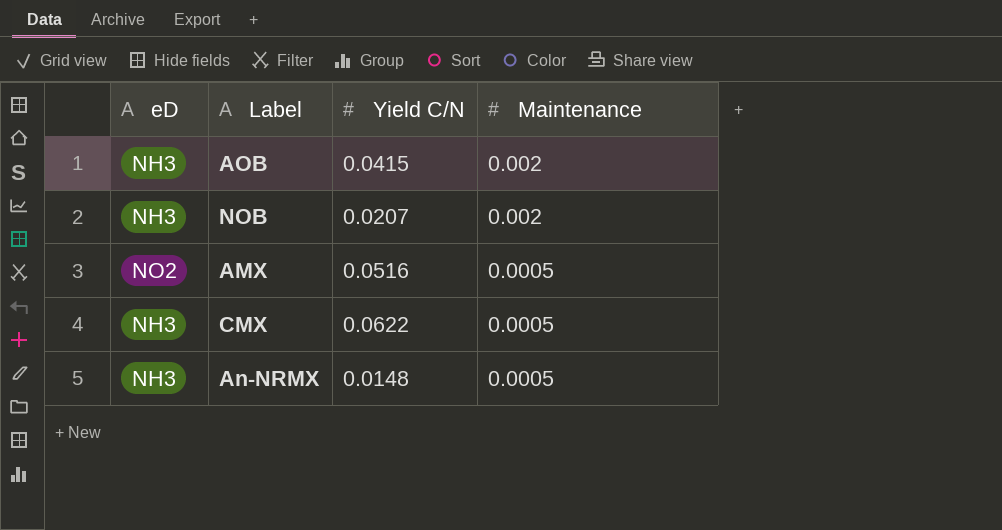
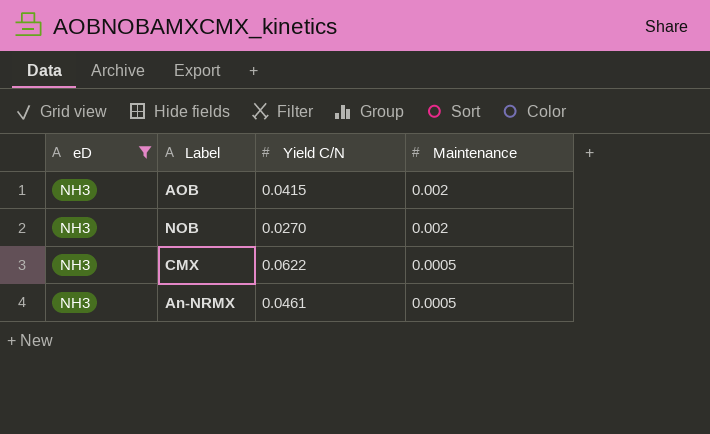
filter: none -> eD = NH3
NOB | Yield C/N: 0.0207 -> 0.0270
An-NRMX | Yield C/N: 0.0148 -> 0.0461

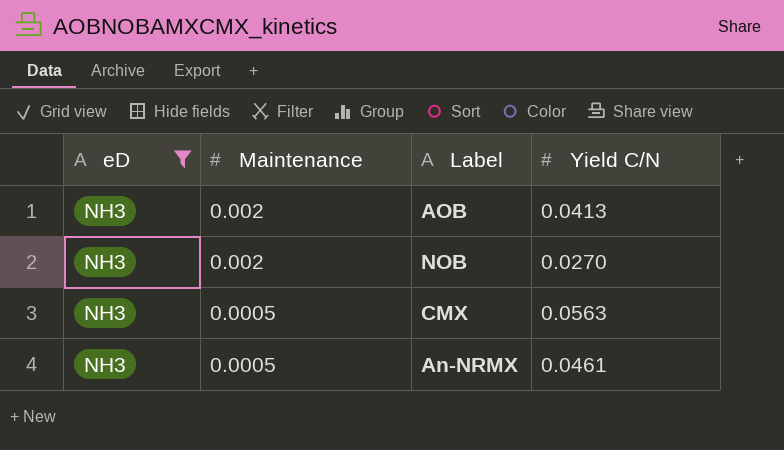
column Maintenance | position: 4 -> 2
AOB | Yield C/N: 0.0415 -> 0.0413
CMX | Yield C/N: 0.0622 -> 0.0563

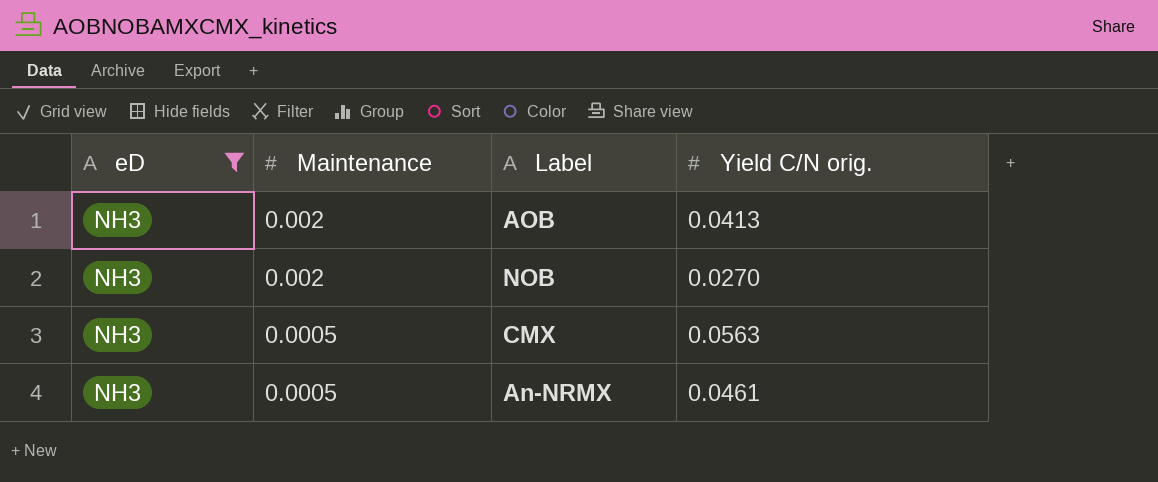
column name: Yield C/N -> Yield C/N orig.

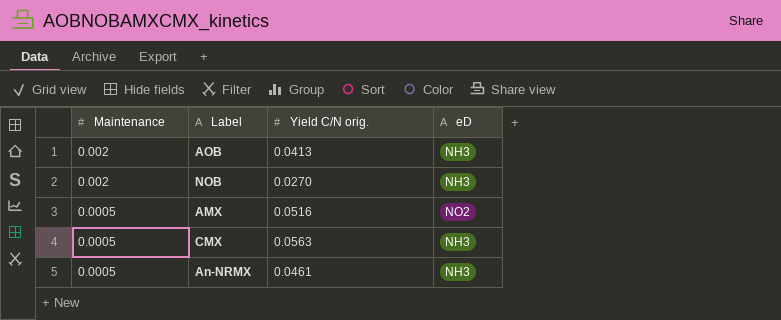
filter: eD = NH3 -> none
column eD | position: 1 -> 4

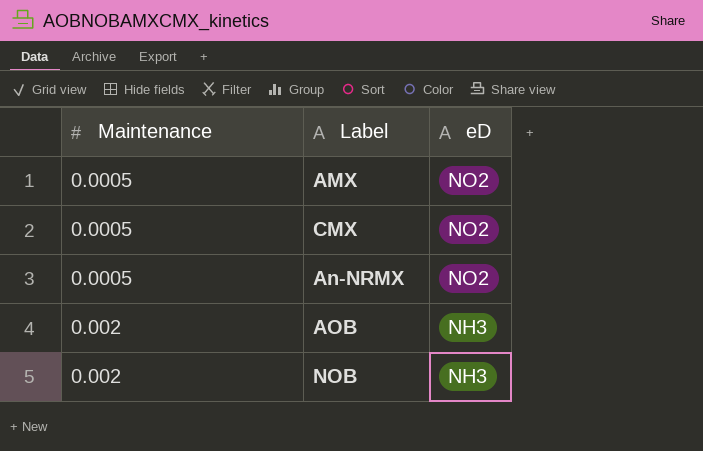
row order: Maintenance descending -> Maintenance ascending
column Yield C/N orig. | position: 3 -> none
CMX | eD: NH3 -> NO2
An-NRMX | eD: NH3 -> NO2

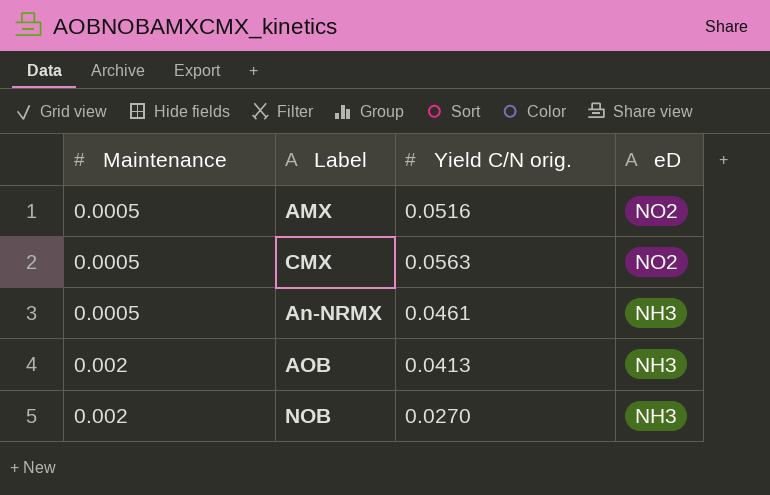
column Yield C/N orig. | position: none -> 3
An-NRMX | eD: NO2 -> NH3

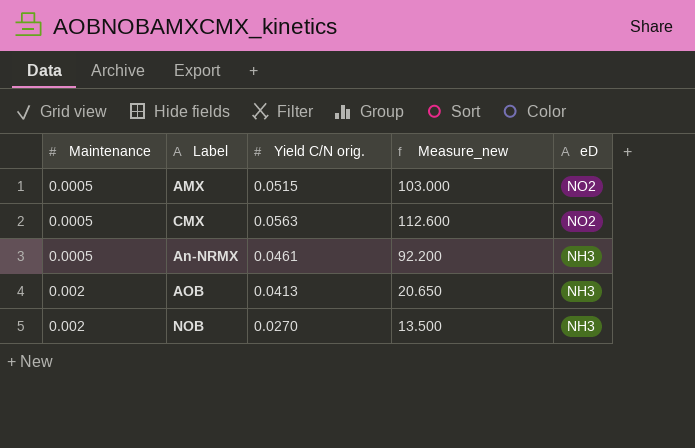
column Measure_new | formula: none -> [Yield C/N orig.] / [Maintenance]
AMX | Yield C/N orig.: 0.0516 -> 0.0515

